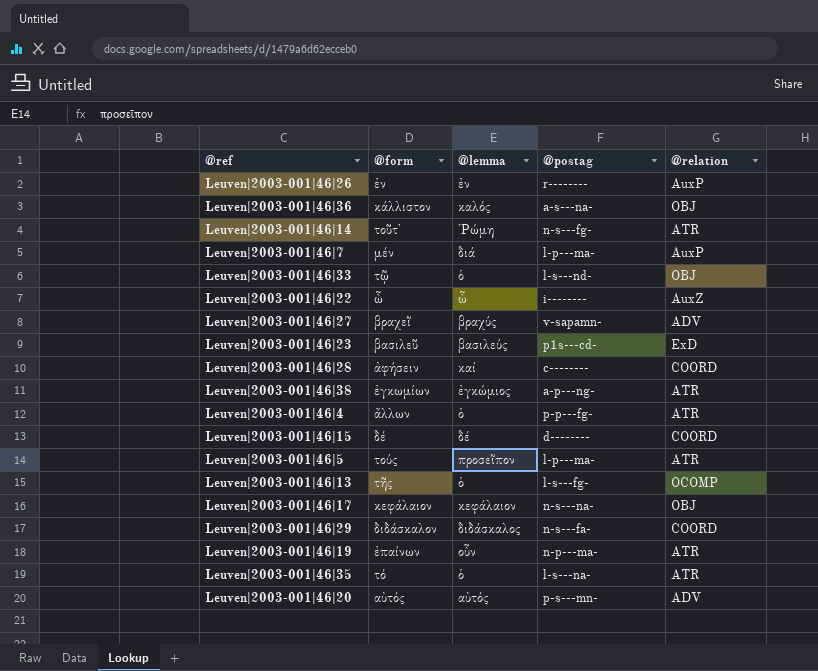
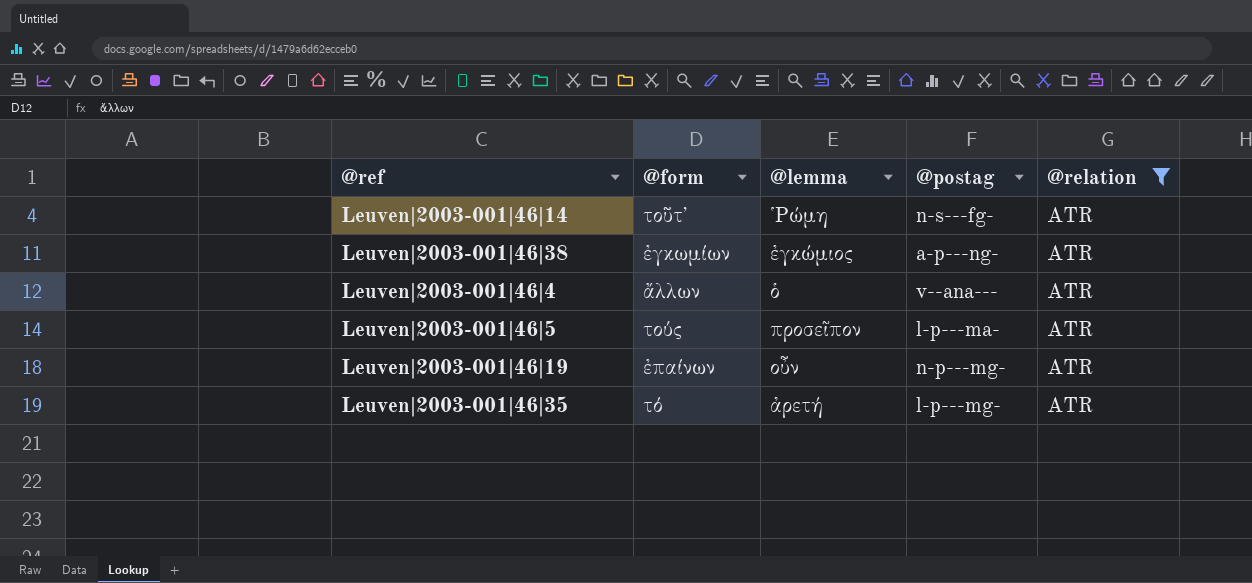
filter: none -> @relation = ATR
Leuven|2003-001|46|4 | @postag: p-p---fg- -> v--ana---
Leuven|2003-001|46|19 | @postag: n-p---ma- -> n-p---mg-
Leuven|2003-001|46|35 | @lemma: ὁ -> ἀρετή
Leuven|2003-001|46|35 | @postag: l-s---na- -> l-p---mg-

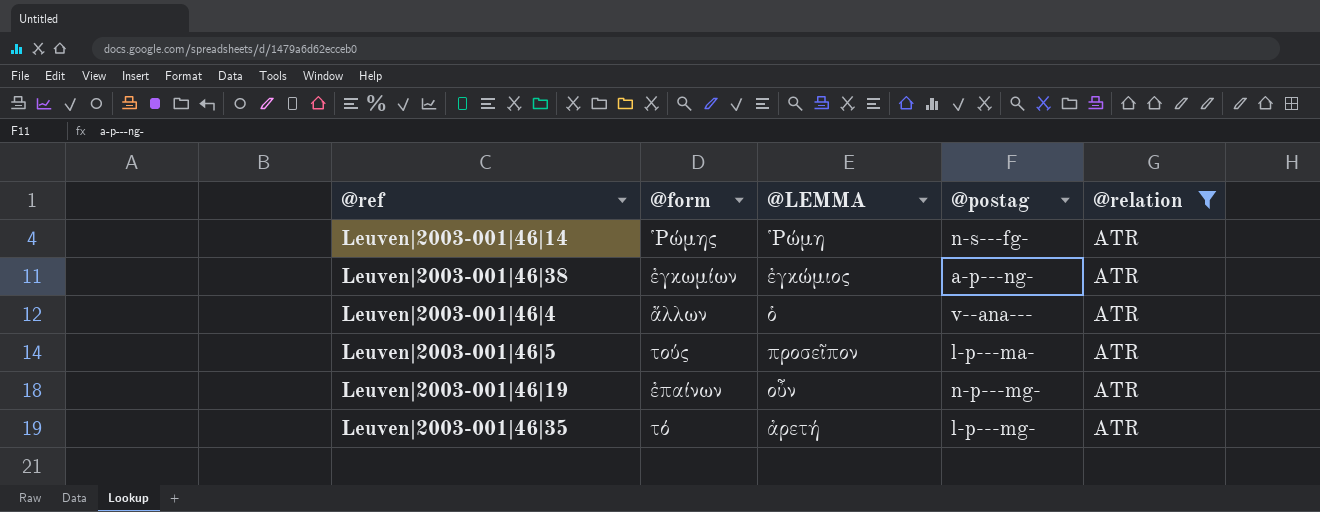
column name: @lemma -> @LEMMA
Leuven|2003-001|46|14 | @form: τοῦτʼ -> Ῥώμης

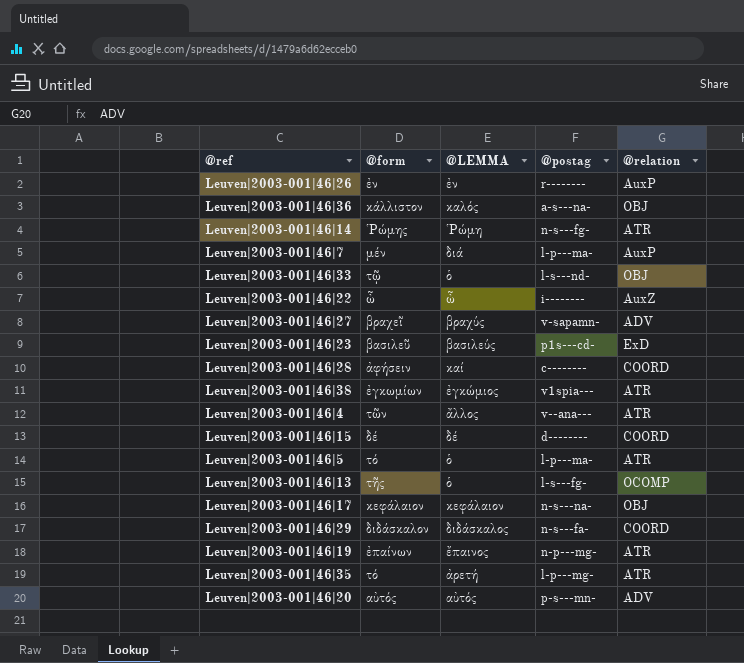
filter: @relation = ATR -> none
Leuven|2003-001|46|38 | @postag: a-p---ng- -> v1spia---
Leuven|2003-001|46|4 | @form: ἄλλων -> τῶν
Leuven|2003-001|46|4 | @LEMMA: ὁ -> ἄλλος
Leuven|2003-001|46|5 | @form: τούς -> τό
Leuven|2003-001|46|5 | @LEMMA: προσεῖπον -> ὁ
Leuven|2003-001|46|19 | @LEMMA: οὖν -> ἔπαινος

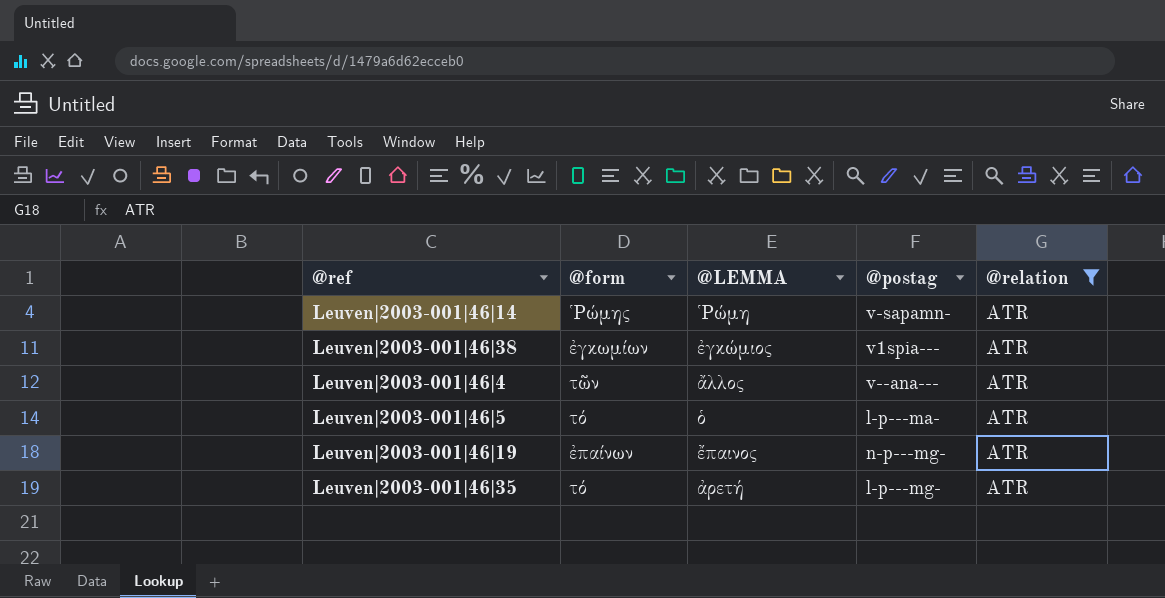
filter: none -> @relation = ATR
Leuven|2003-001|46|14 | @postag: n-s---fg- -> v-sapamn-

